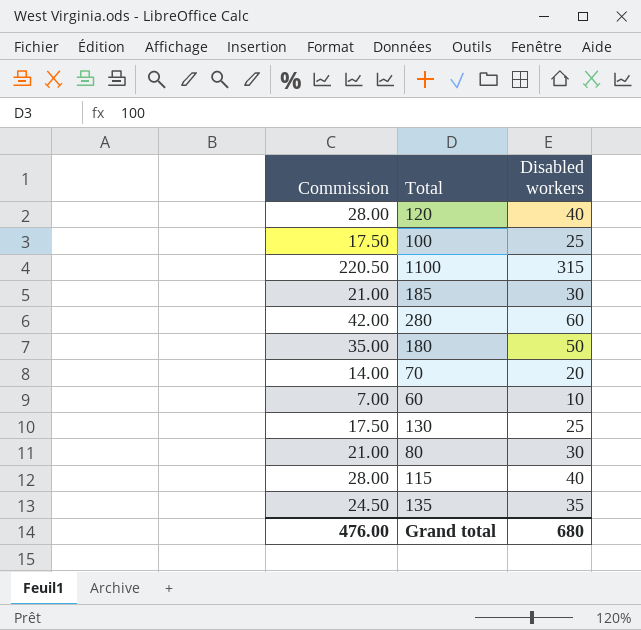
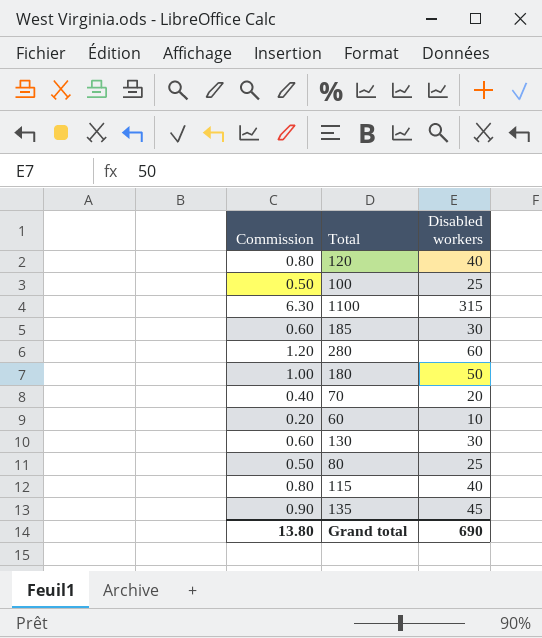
column Commission | formula: [Disabled workers] * 0.7 -> [Disabled workers] * 0.02
130 | Disabled workers: 25 -> 30
80 | Disabled workers: 30 -> 25
135 | Disabled workers: 35 -> 45
Grand total | Commission: 476.00 -> 13.80
Grand total | Disabled workers: 680 -> 690

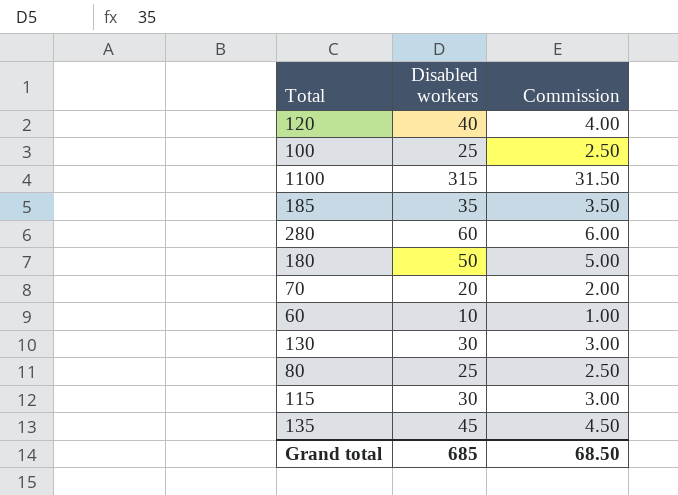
column Commission | formula: [Disabled workers] * 0.02 -> [Disabled workers] * 0.1
column Commission | position: 1 -> 3
185 | Disabled workers: 30 -> 35
115 | Disabled workers: 40 -> 30
Grand total | Disabled workers: 690 -> 685
Grand total | Commission: 13.80 -> 68.50

